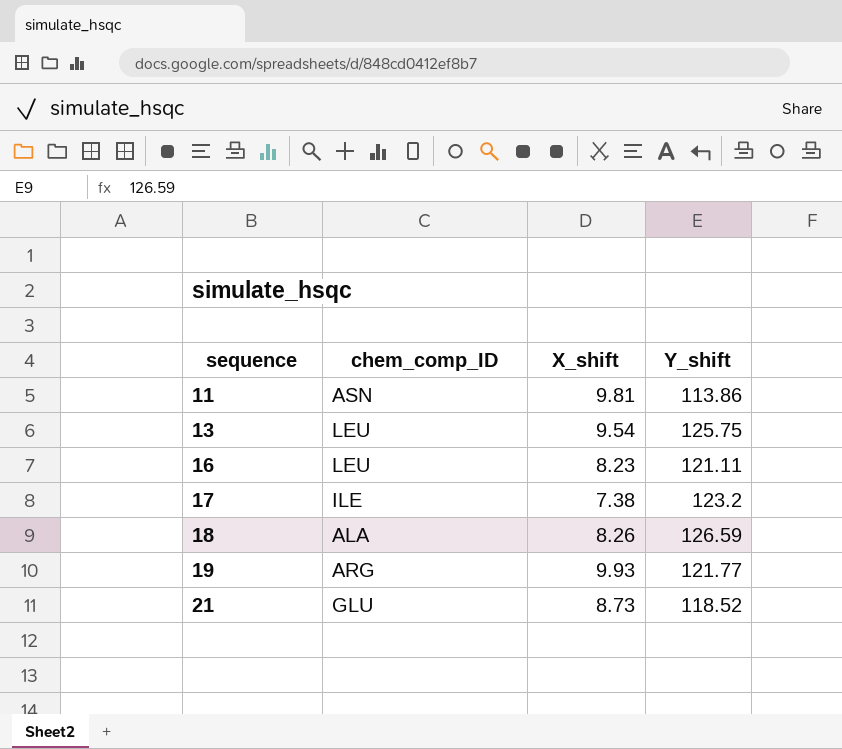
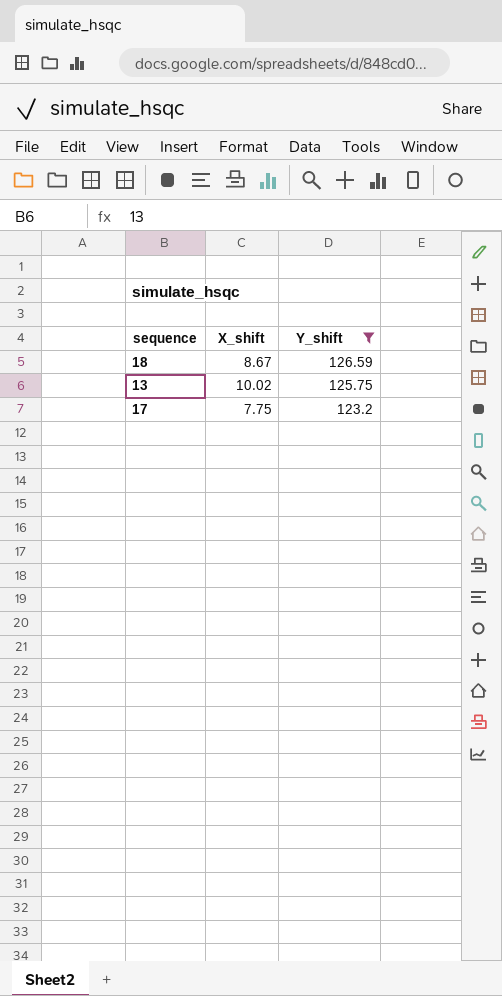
filter: none -> Y_shift >= 123.2
row order: sequence ascending -> Y_shift descending
column chem_comp_ID | position: 2 -> none
18 | X_shift: 8.26 -> 8.67
13 | X_shift: 9.54 -> 10.02
17 | X_shift: 7.38 -> 7.75

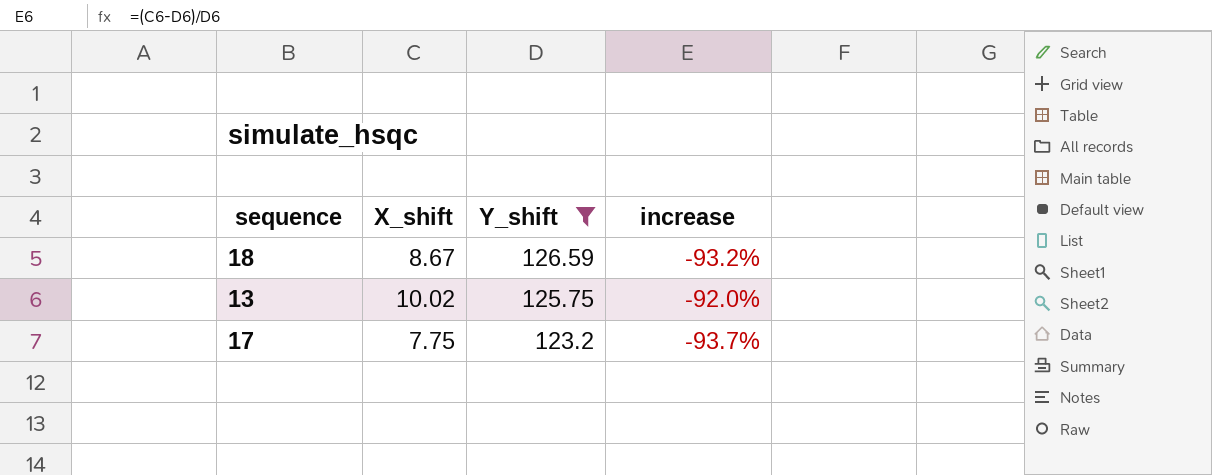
column increase | formula: none -> ([X_shift] - [Y_shift]) / [Y_shift]

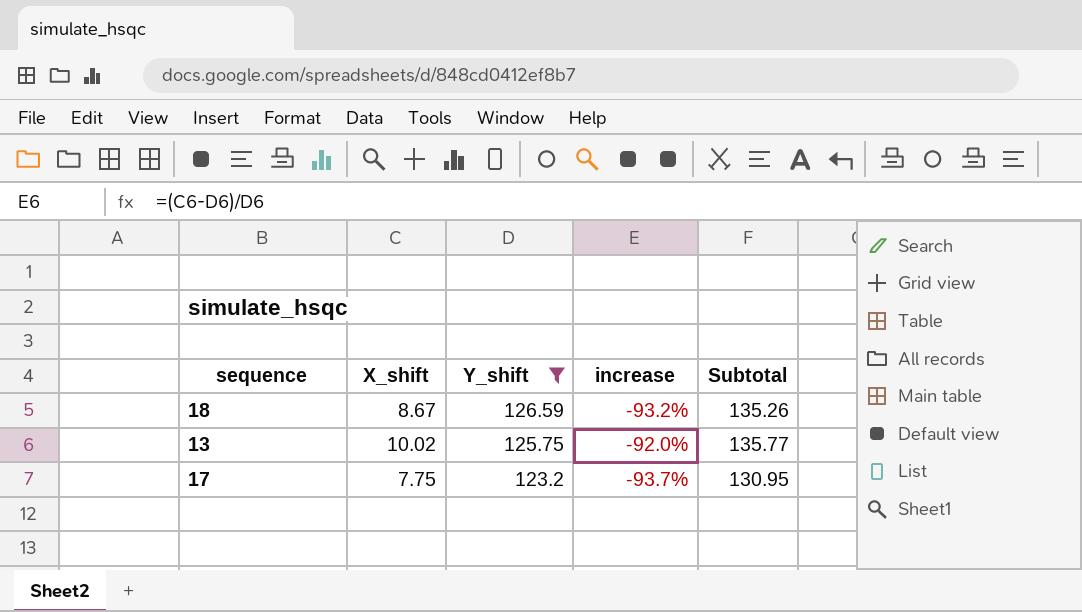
column Subtotal | formula: none -> [X_shift] + [Y_shift]

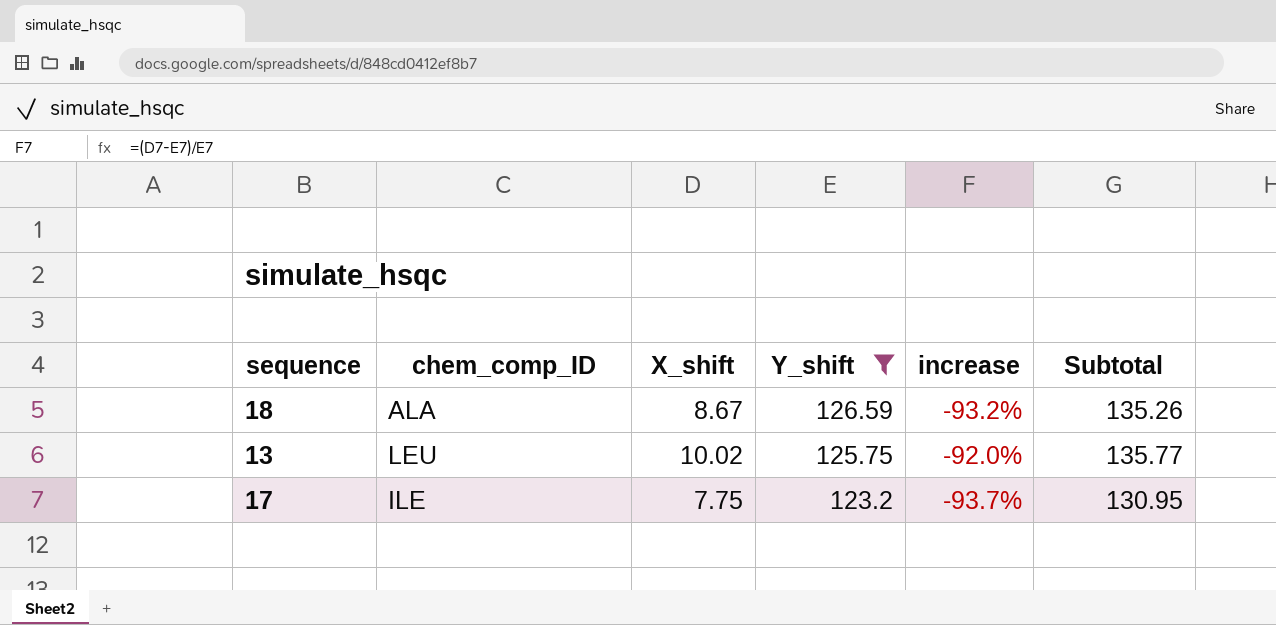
column chem_comp_ID | position: none -> 2

